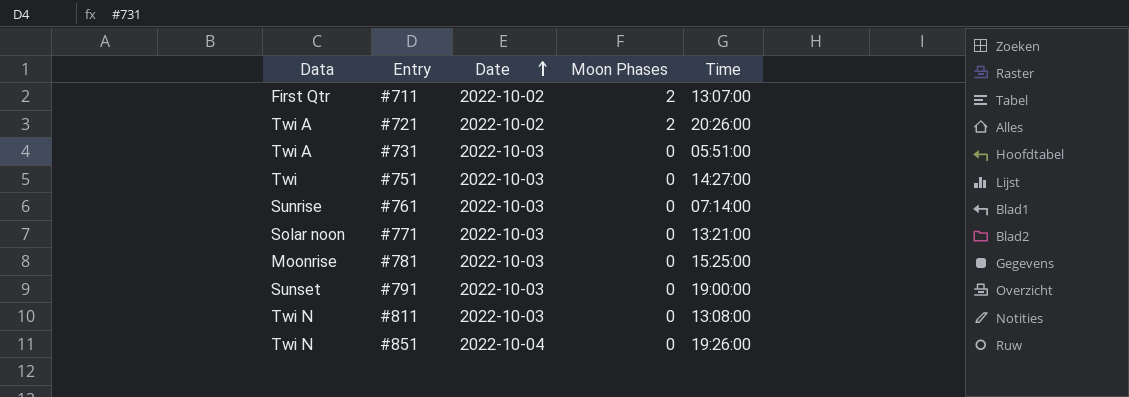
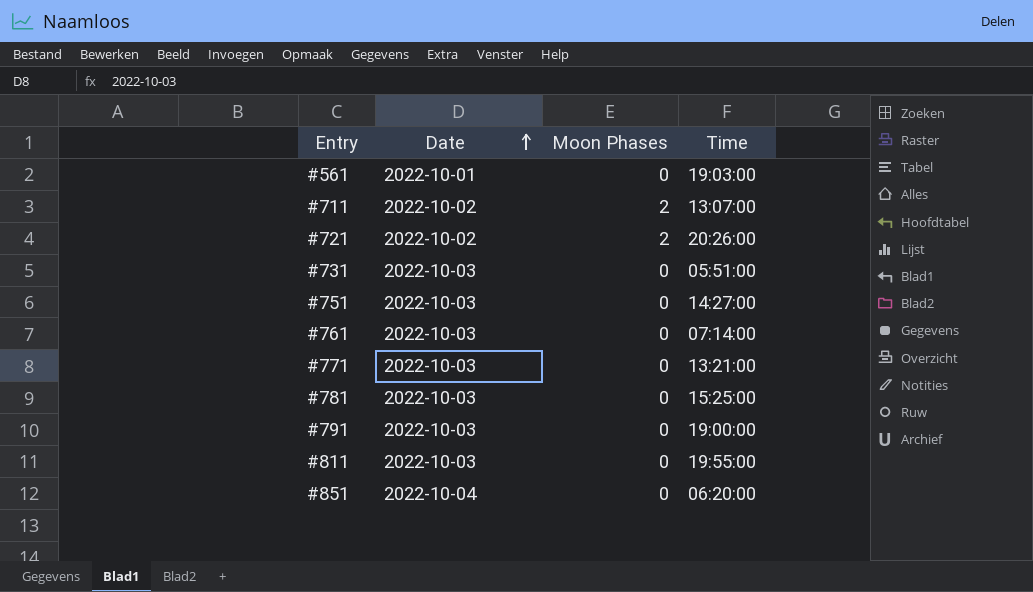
column Data | position: 1 -> none
row #561: none -> 2022-10-01 | 0 | 19:03:00
#811 | Time: 13:08:00 -> 19:55:00
#851 | Time: 19:26:00 -> 06:20:00

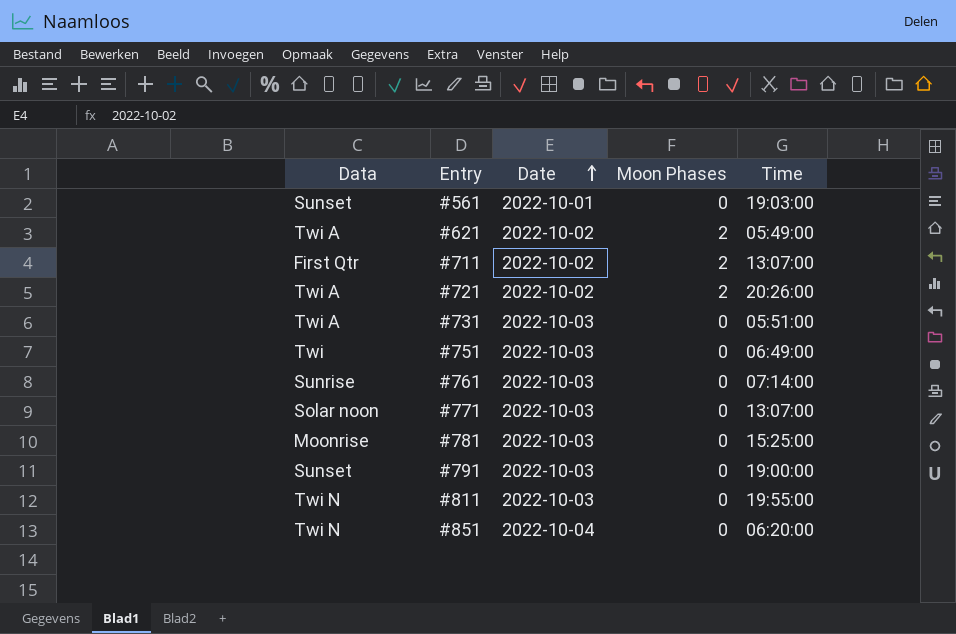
column Data | position: none -> 1
row #621: none -> Twi A | 2022-10-02 | 2 | 05:49:00
#751 | Time: 14:27:00 -> 06:49:00
#771 | Time: 13:21:00 -> 13:07:00

